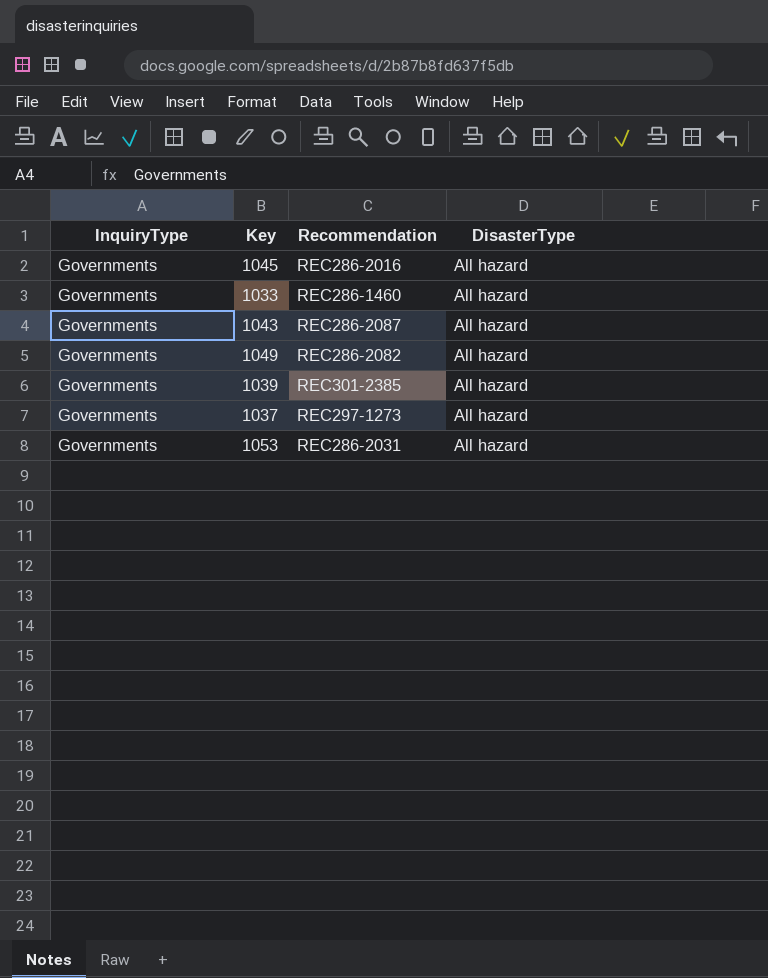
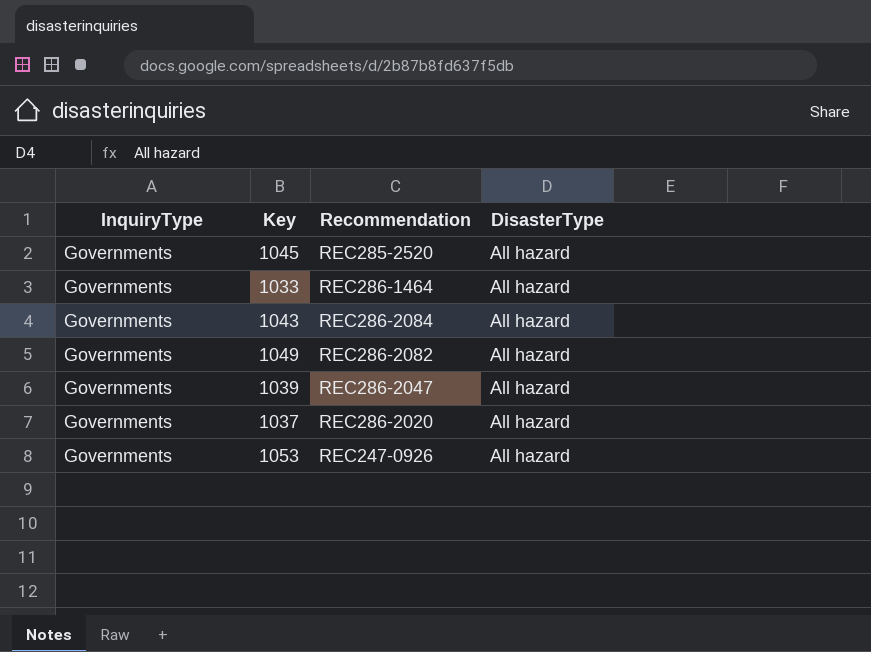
1045 | Recommendation: REC286-2016 -> REC285-2520
1033 | Recommendation: REC286-1460 -> REC286-1464
1043 | Recommendation: REC286-2087 -> REC286-2084
1039 | Recommendation: REC301-2385 -> REC286-2047
1037 | Recommendation: REC297-1273 -> REC286-2020
1053 | Recommendation: REC286-2031 -> REC247-0926

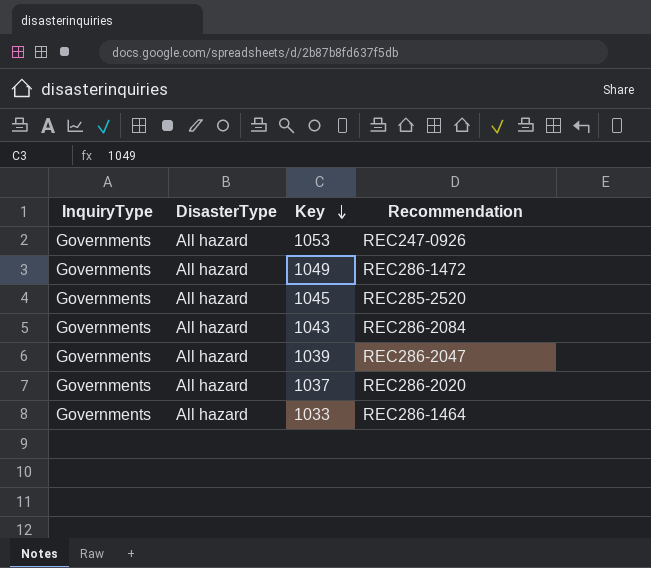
row order: none -> Key descending
column DisasterType | position: 4 -> 2
1049 | Recommendation: REC286-2082 -> REC286-1472

